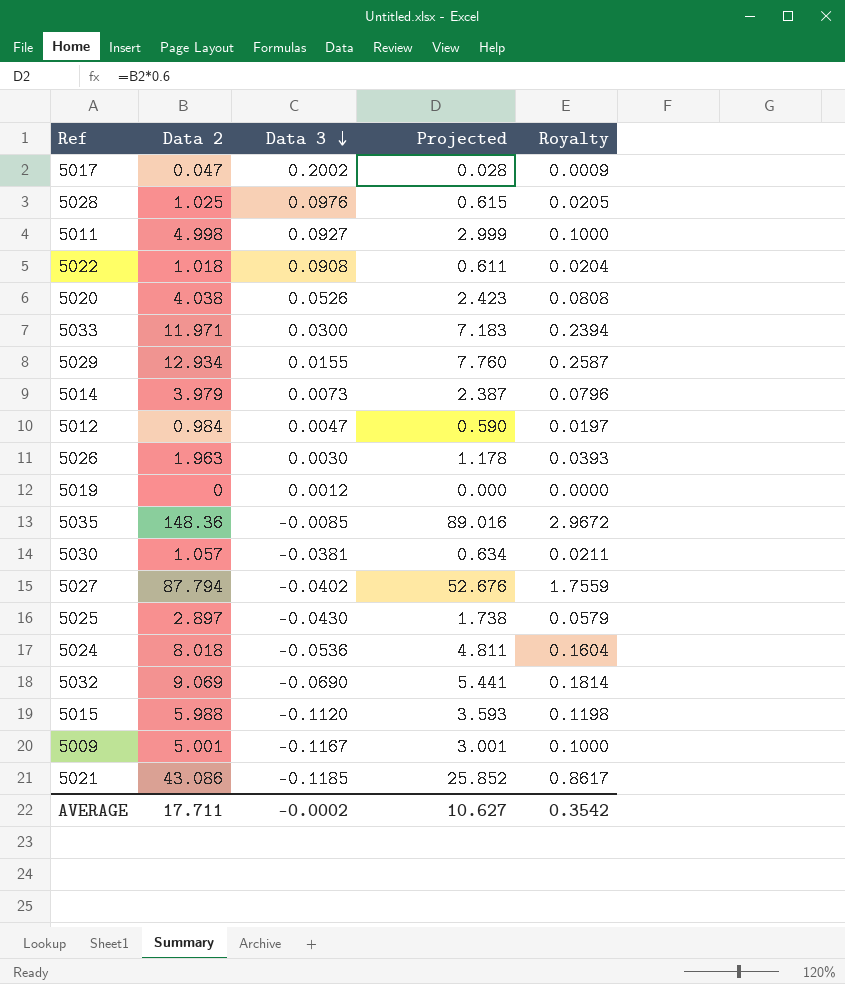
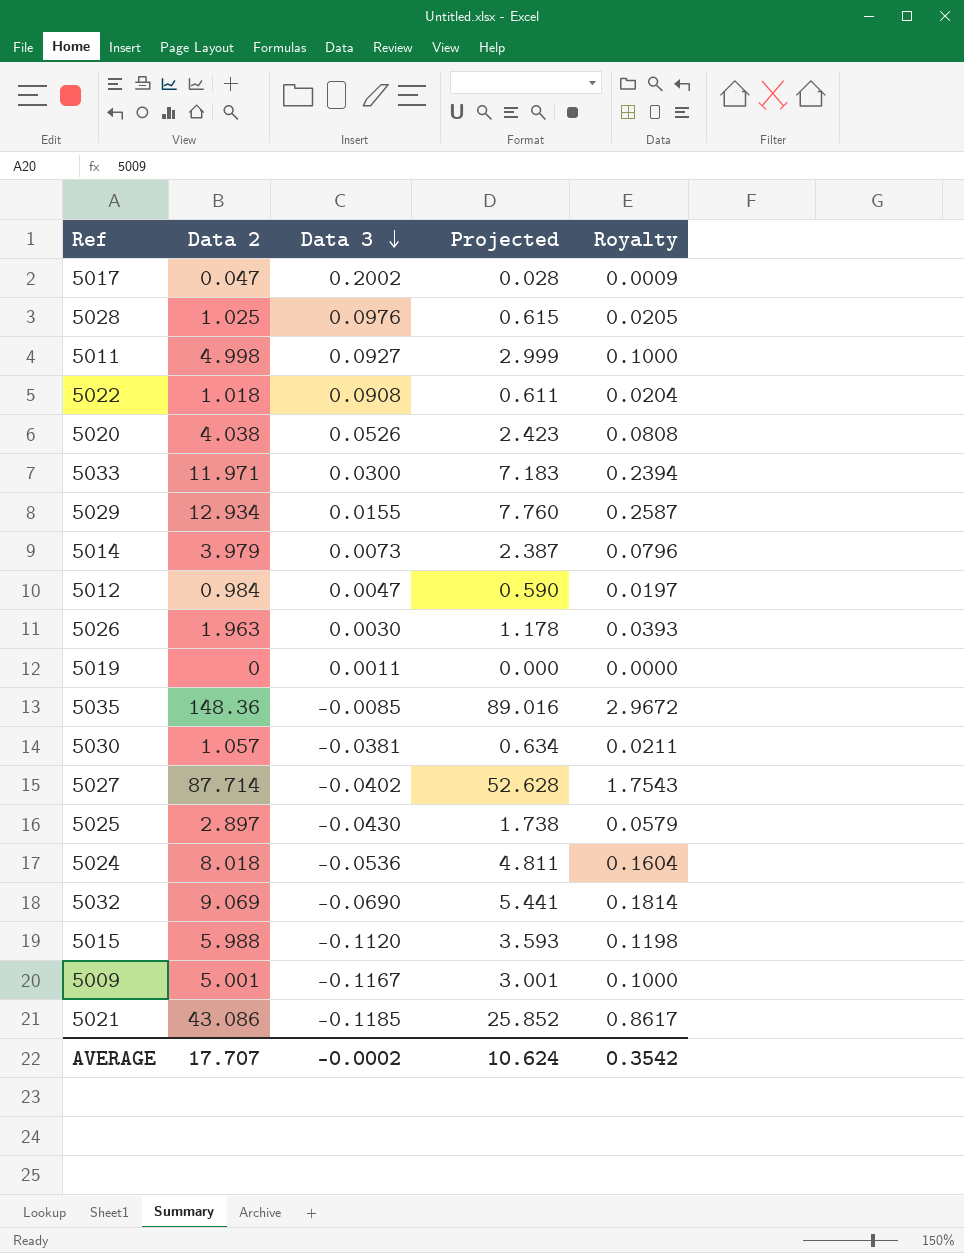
5019 | Data 3: 0.0012 -> 0.0011
5027 | Data 2: 87.794 -> 87.714
5027 | Projected: 52.676 -> 52.628
5027 | Royalty: 1.7559 -> 1.7543
AVERAGE | Data 2: 17.711 -> 17.707
AVERAGE | Projected: 10.627 -> 10.624

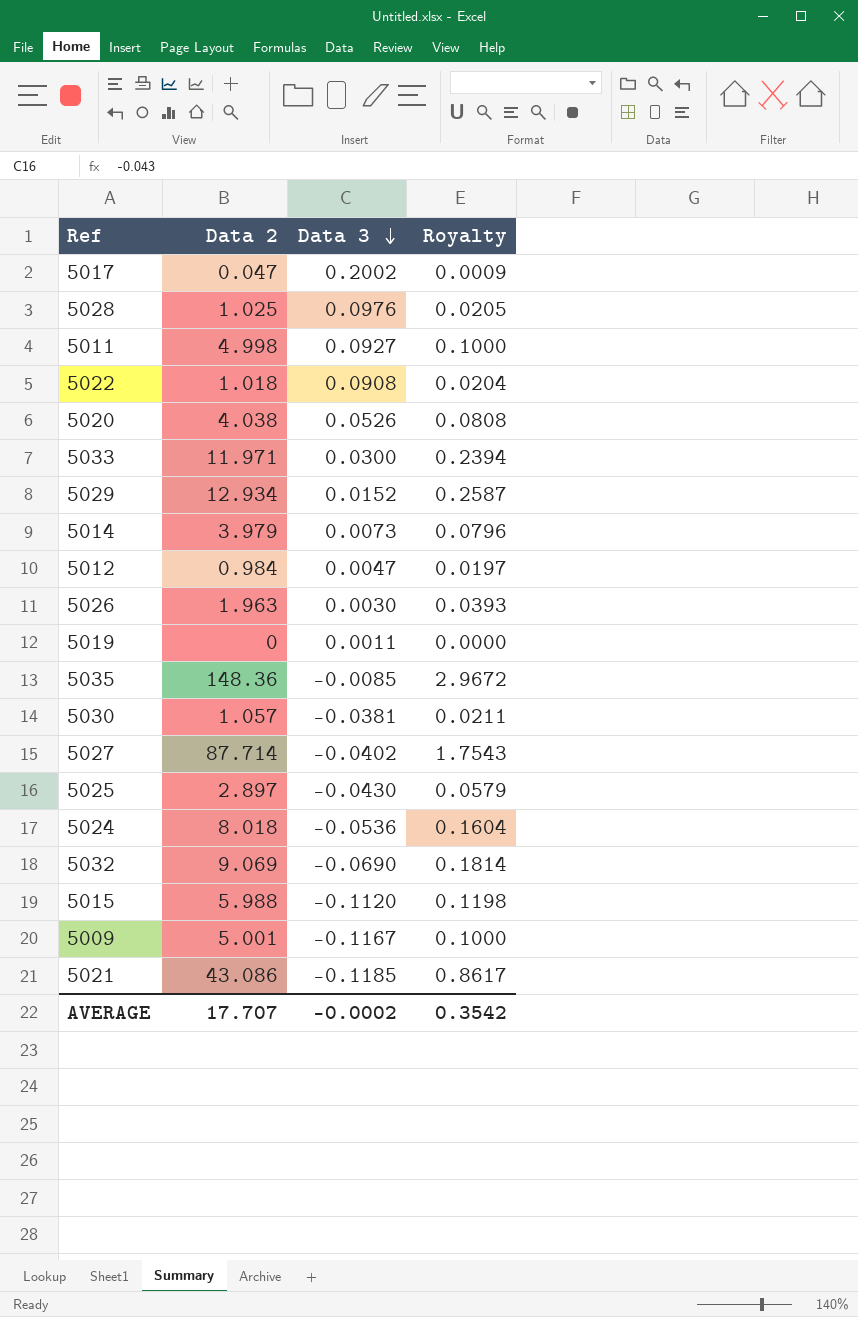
column Projected | formula: [Data 2] * 0.6 -> none
5029 | Data 3: 0.0155 -> 0.0152

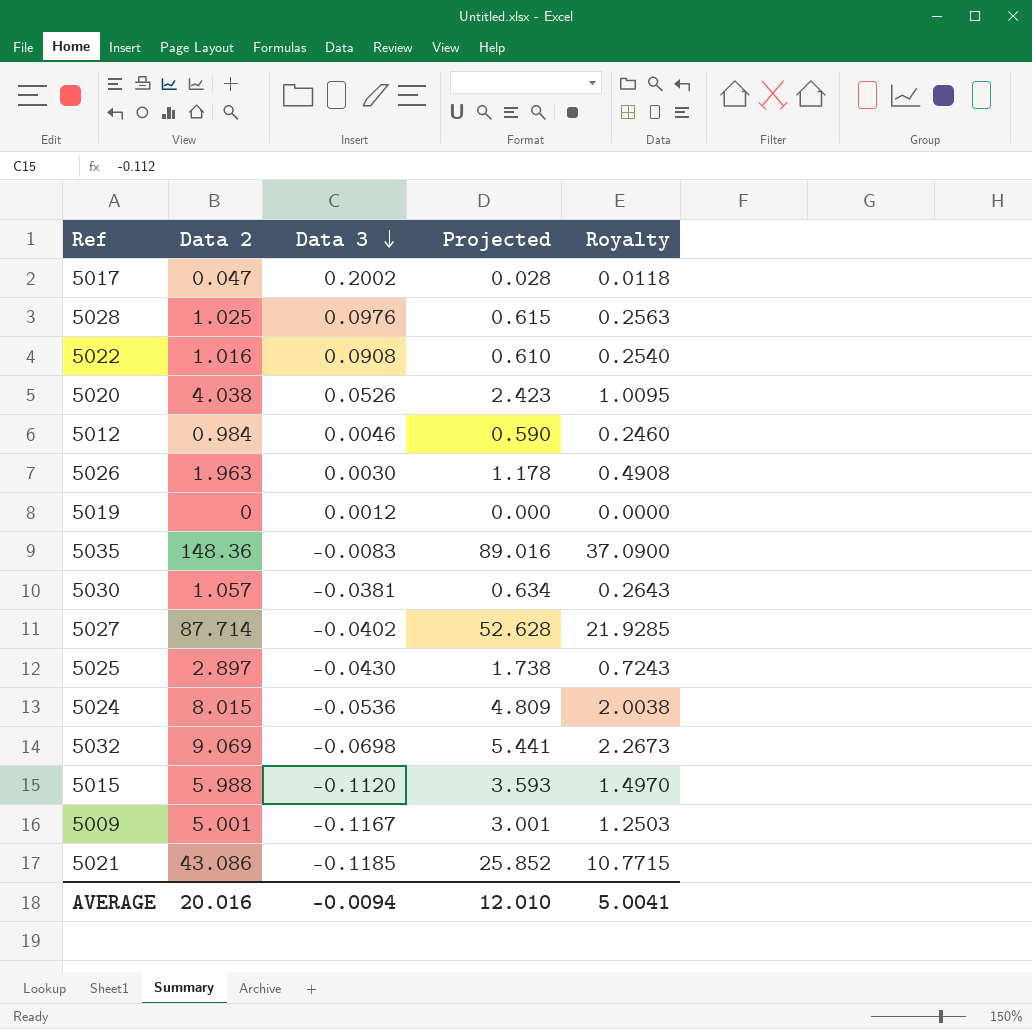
column Projected | formula: none -> [Data 2] * 0.6
column Royalty | formula: [Data 2] * 0.02 -> [Data 2] * 0.25
row 5011: 4.998 | 0.0927 | 0.1000 -> none
row 5033: 11.971 | 0.0300 | 0.2394 -> none
row 5029: 12.934 | 0.0152 | 0.2587 -> none
row 5014: 3.979 | 0.0073 | 0.0796 -> none
5022 | Data 2: 1.018 -> 1.016
5012 | Data 3: 0.0047 -> 0.0046
5019 | Data 3: 0.0011 -> 0.0012
5035 | Data 3: -0.0085 -> -0.0083
5024 | Data 2: 8.018 -> 8.015
5032 | Data 3: -0.0690 -> -0.0698
AVERAGE | Data 2: 17.707 -> 20.016
AVERAGE | Data 3: -0.0002 -> -0.0094
AVERAGE | Royalty: 0.3542 -> 5.0041

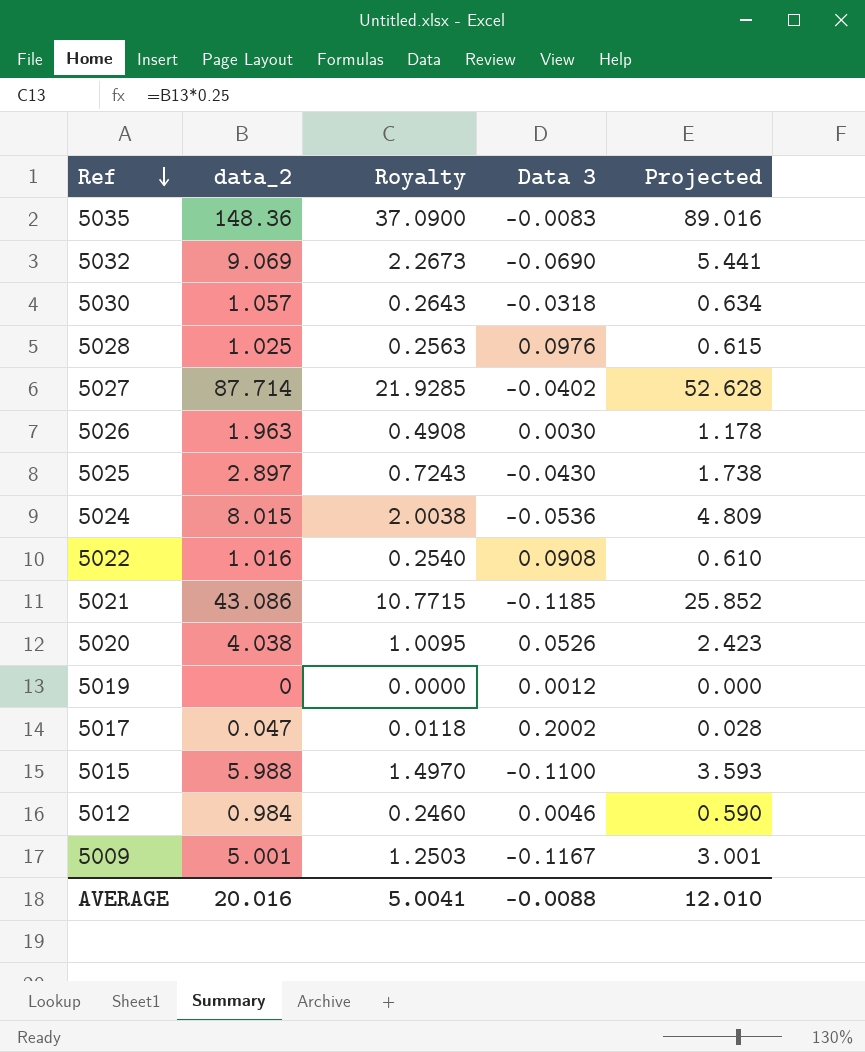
row order: Data 3 descending -> Ref descending
column name: Data 2 -> data_2
column Royalty | position: 5 -> 3
5032 | Data 3: -0.0698 -> -0.0690
5030 | Data 3: -0.0381 -> -0.0318
5015 | Data 3: -0.1120 -> -0.1100
AVERAGE | Data 3: -0.0094 -> -0.0088

